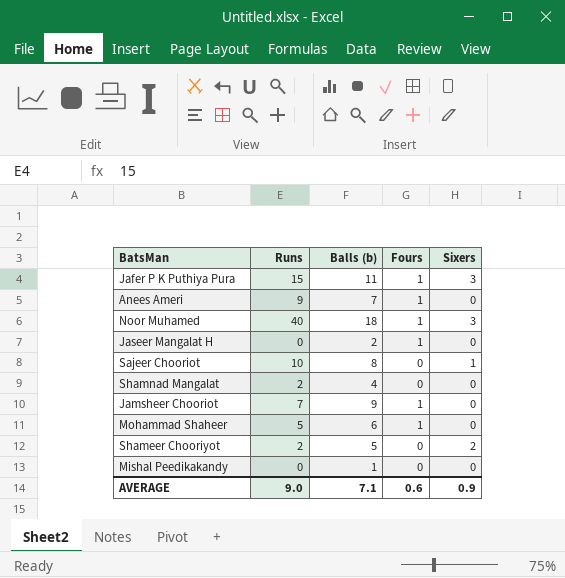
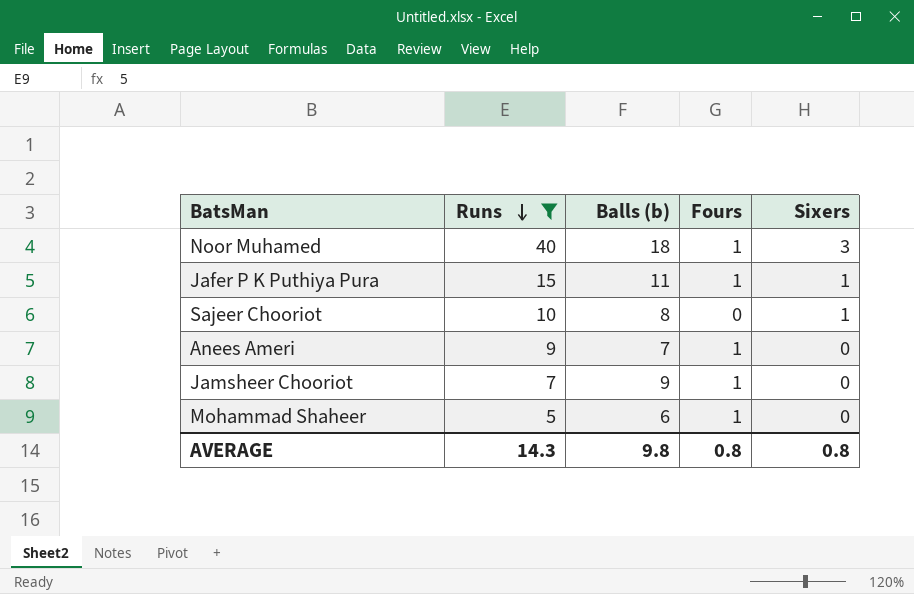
filter: none -> Runs >= 5
row order: none -> Runs descending
Jafer P K Puthiya Pura | Sixers: 3 -> 1
AVERAGE | Runs: 9.0 -> 14.3
AVERAGE | Balls (b): 7.1 -> 9.8
AVERAGE | Fours: 0.6 -> 0.8
AVERAGE | Sixers: 0.9 -> 0.8

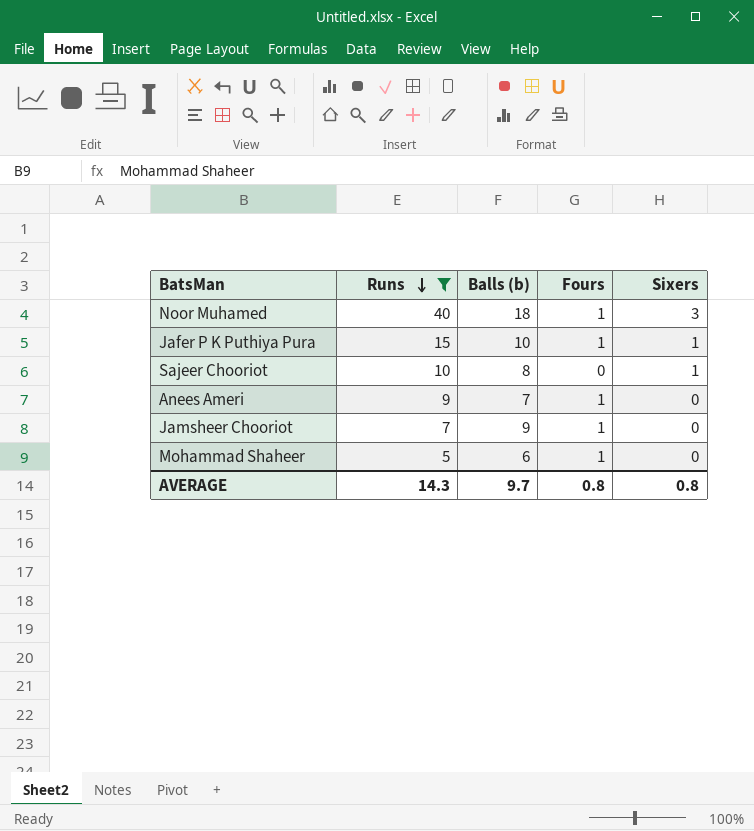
Jafer P K Puthiya Pura | Balls (b): 11 -> 10
AVERAGE | Balls (b): 9.8 -> 9.7

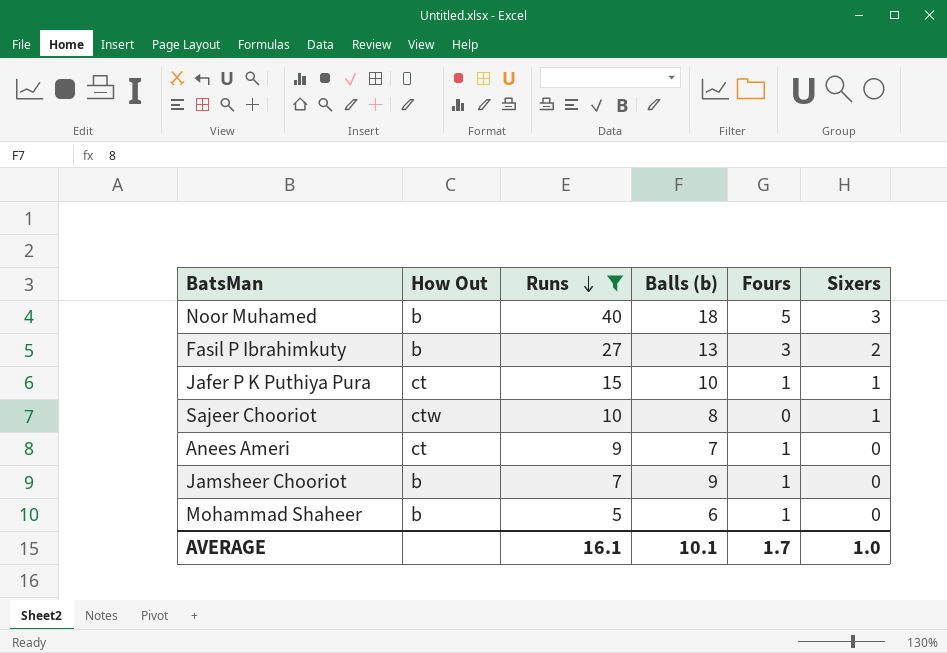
column How Out | position: none -> 2
Noor Muhamed | Fours: 1 -> 5
row Fasil P Ibrahimkuty: none -> b | 27 | 13 | 3 | 2
AVERAGE | Runs: 14.3 -> 16.1
AVERAGE | Balls (b): 9.7 -> 10.1
AVERAGE | Fours: 0.8 -> 1.7
AVERAGE | Sixers: 0.8 -> 1.0

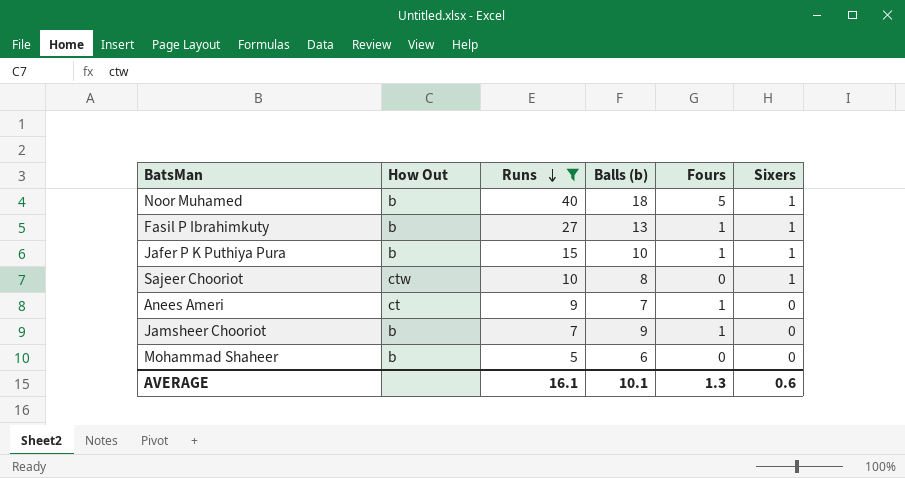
Noor Muhamed | Sixers: 3 -> 1
Fasil P Ibrahimkuty | Fours: 3 -> 1
Fasil P Ibrahimkuty | Sixers: 2 -> 1
Jafer P K Puthiya Pura | How Out: ct -> b
Mohammad Shaheer | Fours: 1 -> 0
AVERAGE | Fours: 1.7 -> 1.3
AVERAGE | Sixers: 1.0 -> 0.6

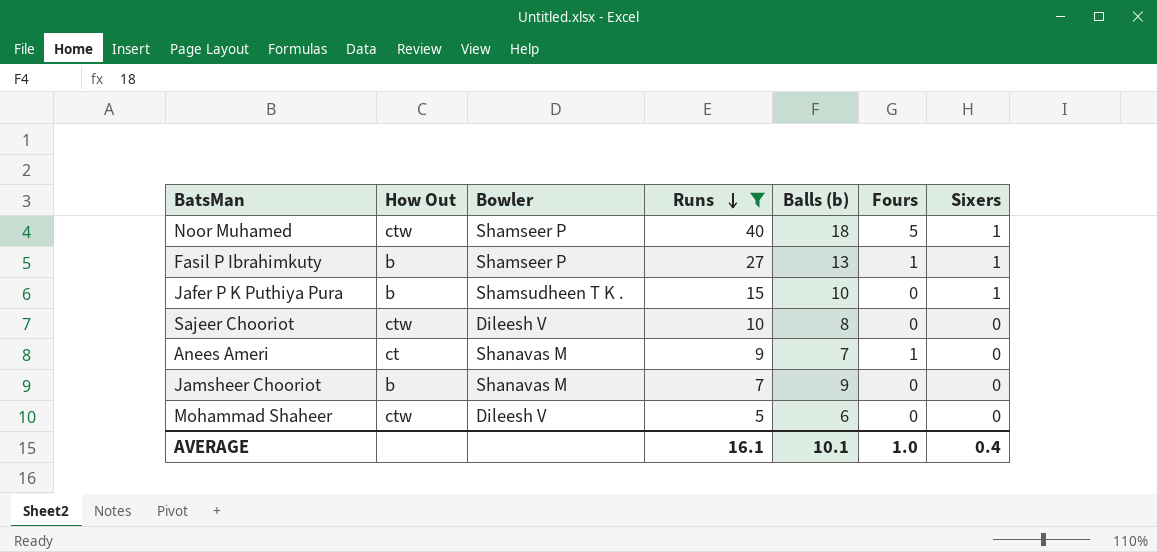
column Bowler | position: none -> 3
Noor Muhamed | How Out: b -> ctw
Jafer P K Puthiya Pura | Fours: 1 -> 0
Sajeer Chooriot | Sixers: 1 -> 0
Jamsheer Chooriot | Fours: 1 -> 0
Mohammad Shaheer | How Out: b -> ctw
AVERAGE | Fours: 1.3 -> 1.0
AVERAGE | Sixers: 0.6 -> 0.4

